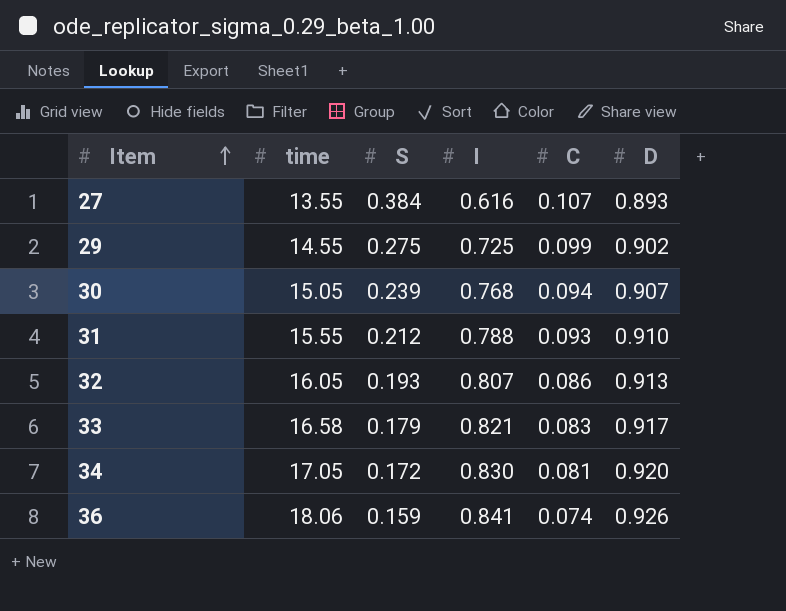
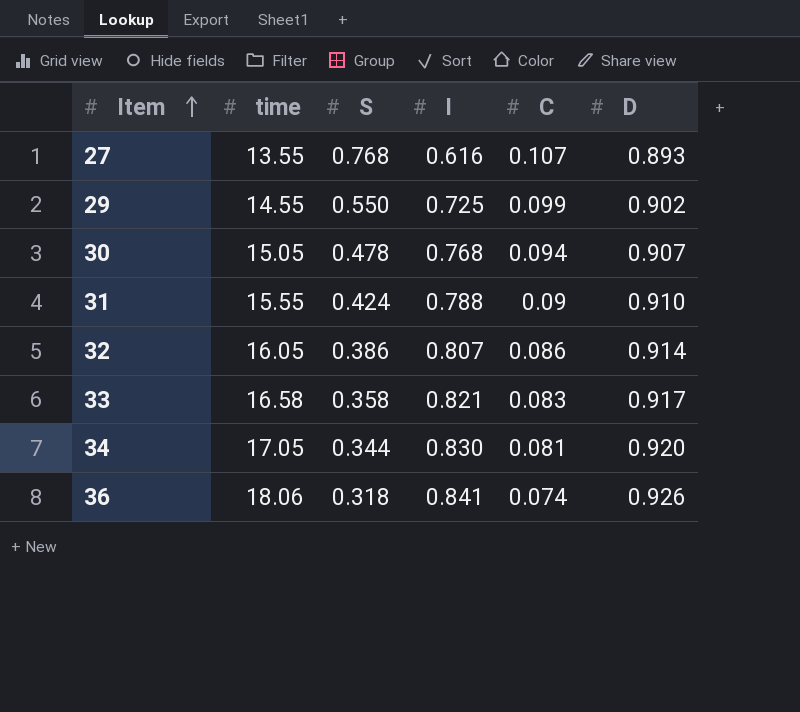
27 | S: 0.384 -> 0.768
29 | S: 0.275 -> 0.550
30 | S: 0.239 -> 0.478
31 | S: 0.212 -> 0.424
31 | C: 0.093 -> 0.09
32 | S: 0.193 -> 0.386
32 | D: 0.913 -> 0.914
33 | S: 0.179 -> 0.358
34 | S: 0.172 -> 0.344
36 | S: 0.159 -> 0.318

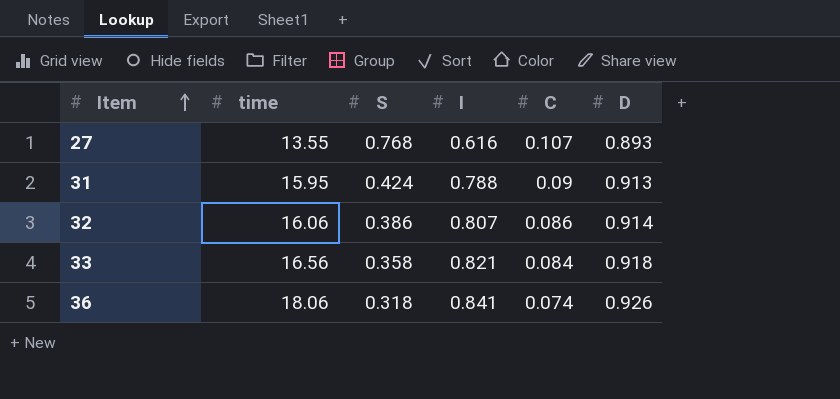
row 29: 14.55 | 0.550 | 0.725 | 0.099 | 0.902 -> none
row 30: 15.05 | 0.478 | 0.768 | 0.094 | 0.907 -> none
row 34: 17.05 | 0.344 | 0.830 | 0.081 | 0.920 -> none
31 | time: 15.55 -> 15.95
31 | D: 0.910 -> 0.913
32 | time: 16.05 -> 16.06
33 | time: 16.58 -> 16.56
33 | C: 0.083 -> 0.084
33 | D: 0.917 -> 0.918

